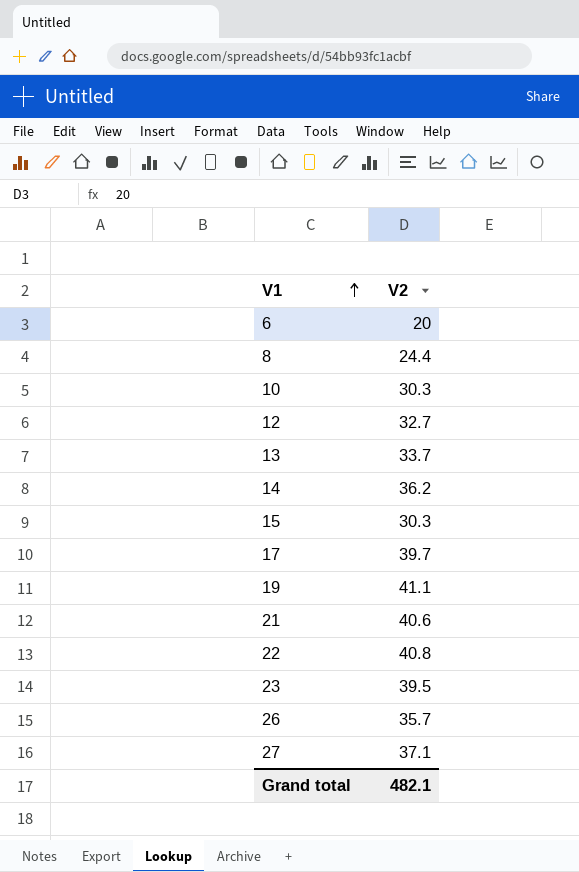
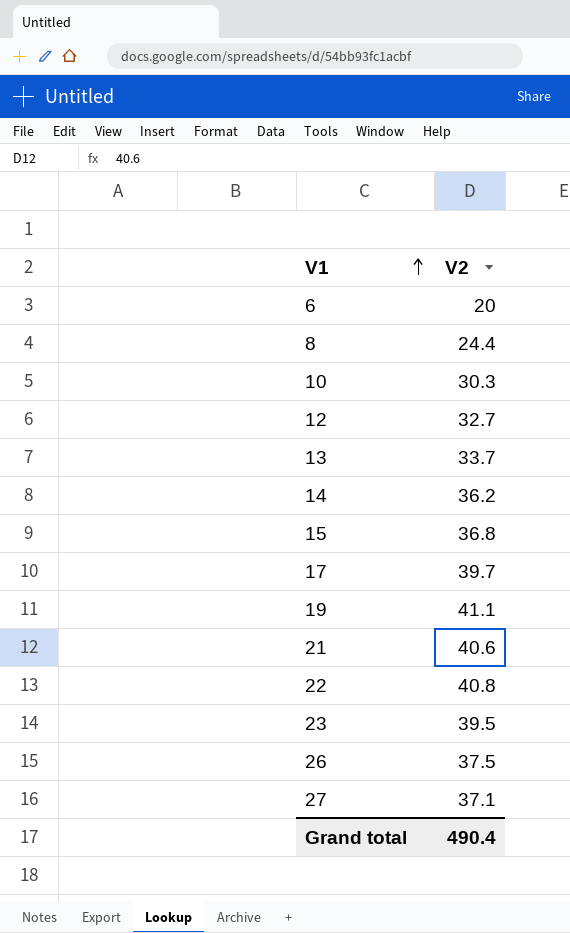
15 | V2: 30.3 -> 36.8
26 | V2: 35.7 -> 37.5
Grand total | V2: 482.1 -> 490.4

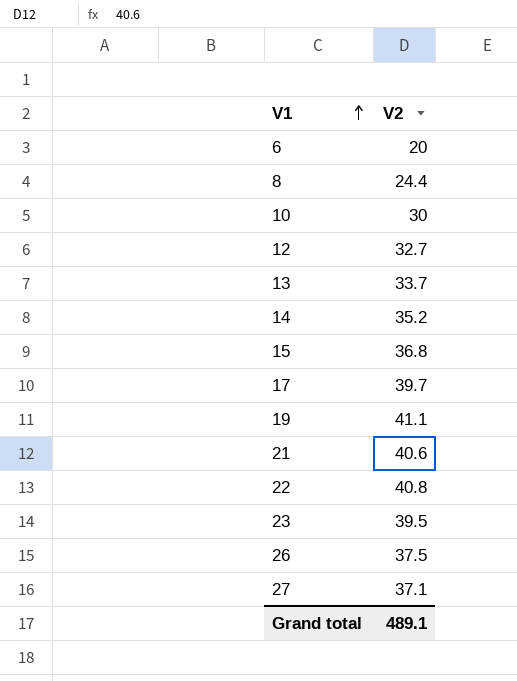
10 | V2: 30.3 -> 30
14 | V2: 36.2 -> 35.2
Grand total | V2: 490.4 -> 489.1

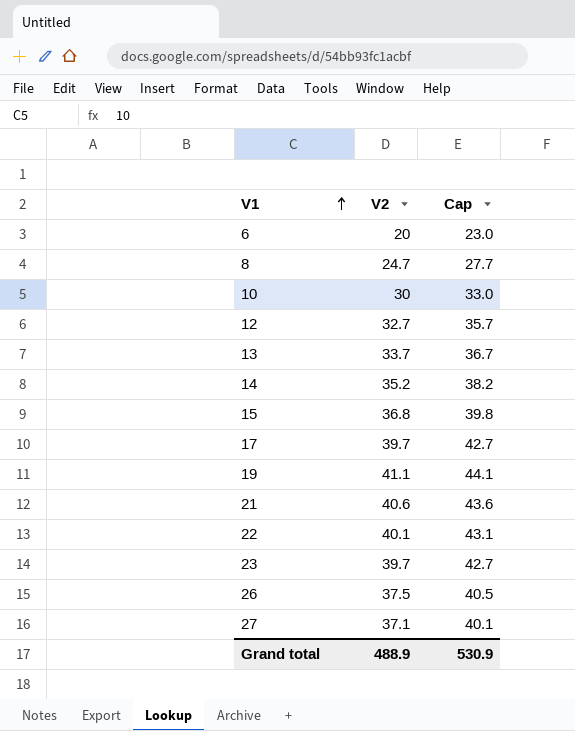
column Cap | formula: none -> [V2] + 3
8 | V2: 24.4 -> 24.7
22 | V2: 40.8 -> 40.1
23 | V2: 39.5 -> 39.7
Grand total | V2: 489.1 -> 488.9

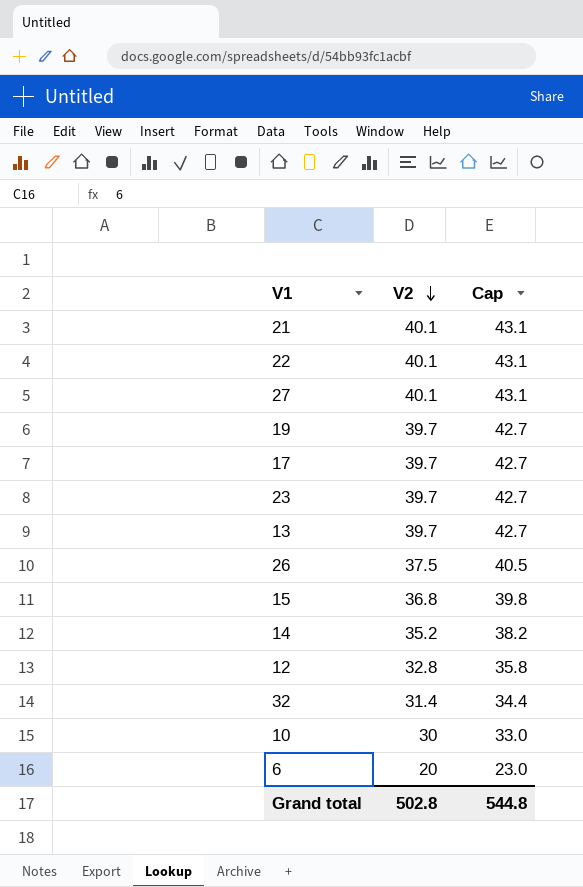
row order: V1 ascending -> V2 descending
row 8: 24.7 | 27.7 -> none
21 | V2: 40.6 -> 40.1
21 | Cap: 43.6 -> 43.1
27 | V2: 37.1 -> 40.1
27 | Cap: 40.1 -> 43.1
19 | V2: 41.1 -> 39.7
19 | Cap: 44.1 -> 42.7
13 | V2: 33.7 -> 39.7
13 | Cap: 36.7 -> 42.7
12 | V2: 32.7 -> 32.8
12 | Cap: 35.7 -> 35.8
row 32: none -> 31.4 | 34.4
Grand total | V2: 488.9 -> 502.8
Grand total | Cap: 530.9 -> 544.8

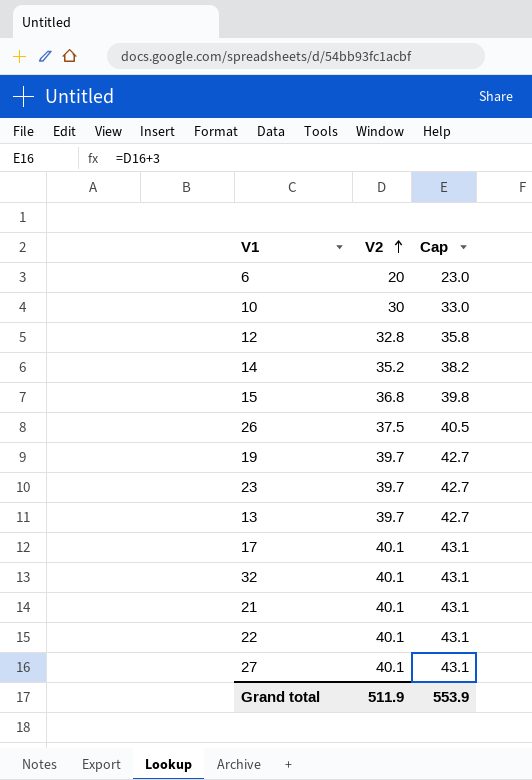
row order: V2 descending -> V2 ascending
17 | V2: 39.7 -> 40.1
17 | Cap: 42.7 -> 43.1
32 | V2: 31.4 -> 40.1
32 | Cap: 34.4 -> 43.1
Grand total | V2: 502.8 -> 511.9
Grand total | Cap: 544.8 -> 553.9

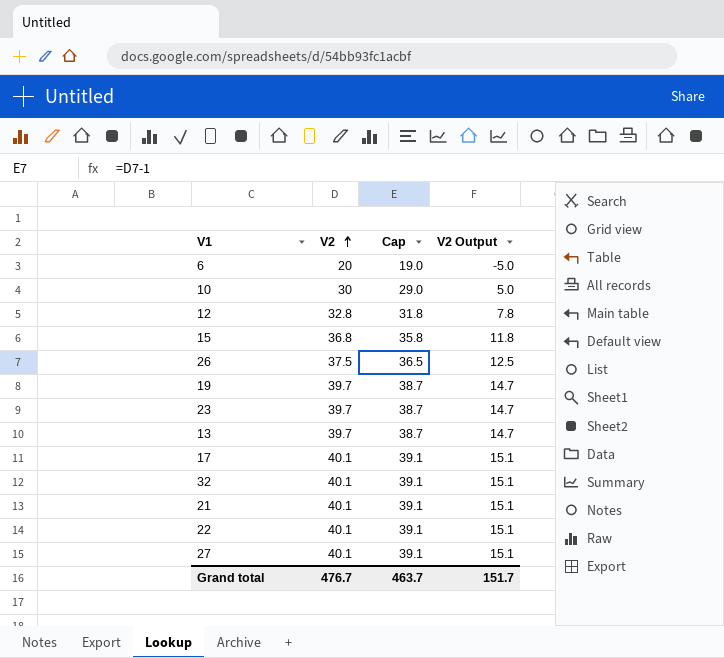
column Cap | formula: [V2] + 3 -> [V2] - 1
column V2 Output | formula: none -> [V2] - 25
row 14: 35.2 | 38.2 -> none
Grand total | V2: 511.9 -> 476.7
Grand total | Cap: 553.9 -> 463.7

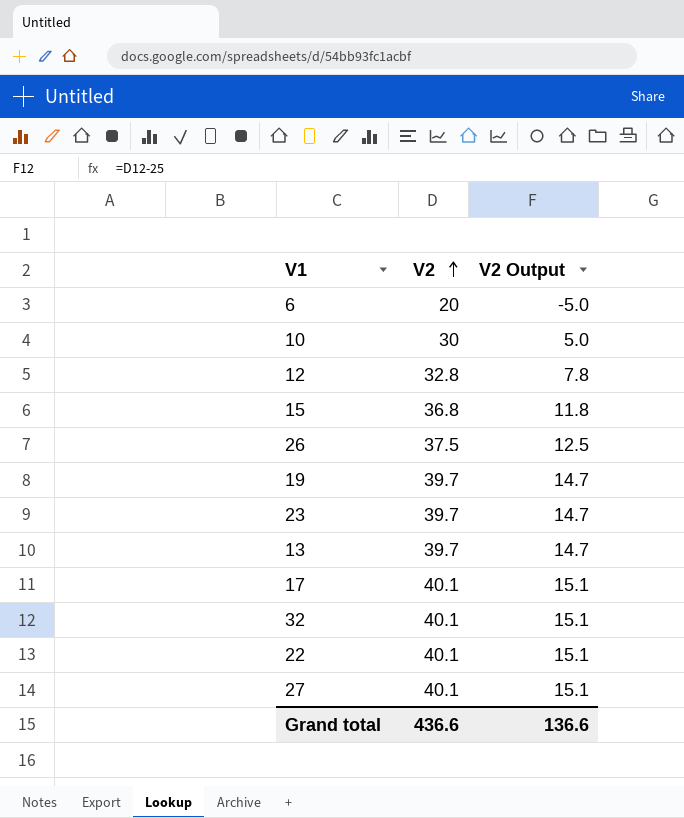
column Cap | formula: [V2] - 1 -> none
row 21: 40.1 | 39.1 | 15.1 -> none
Grand total | V2: 476.7 -> 436.6
Grand total | V2 Output: 151.7 -> 136.6

